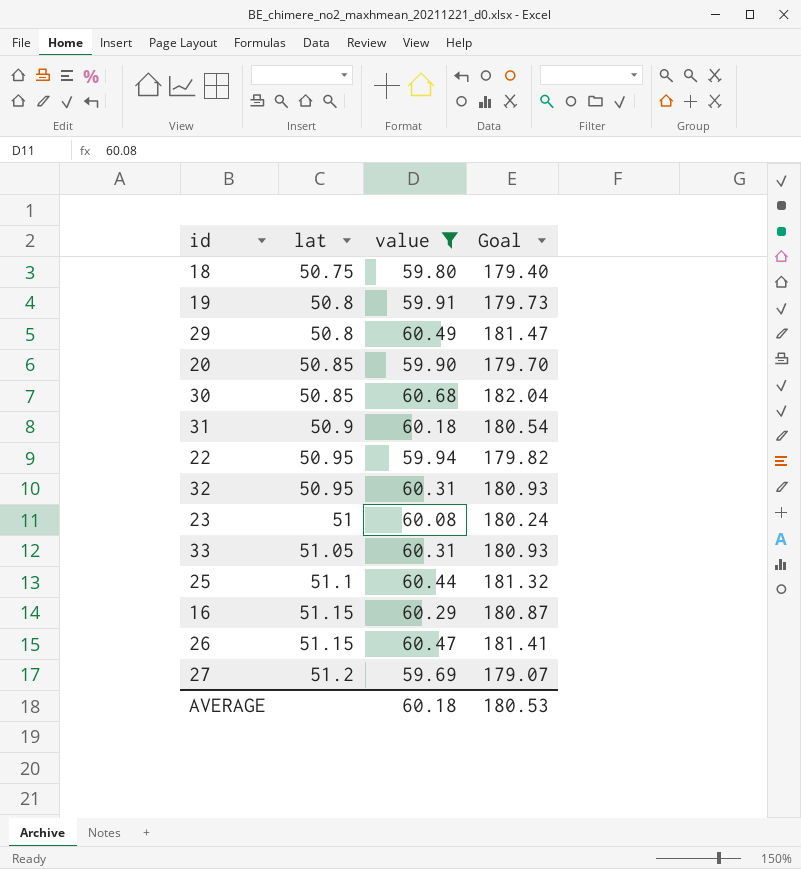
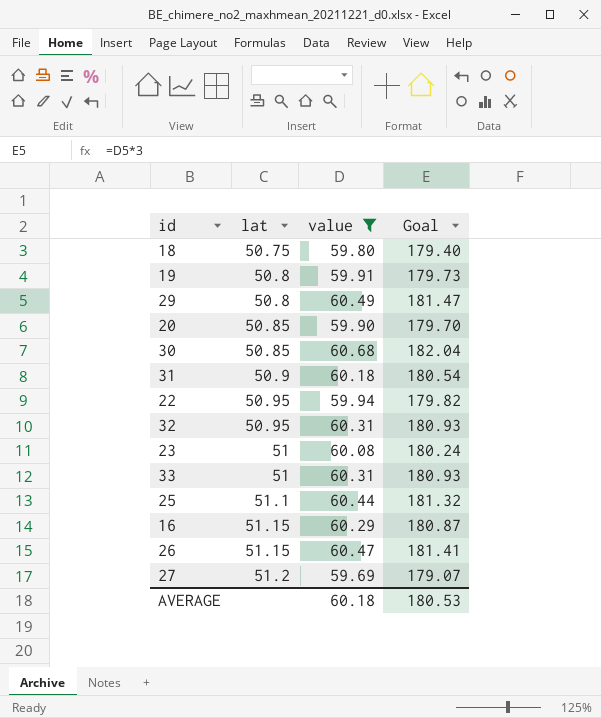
33 | lat: 51.05 -> 51

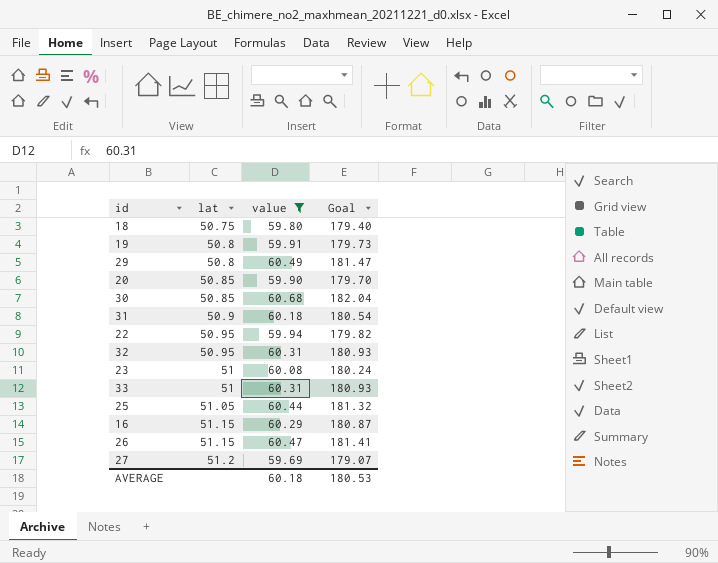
25 | lat: 51.1 -> 51.05

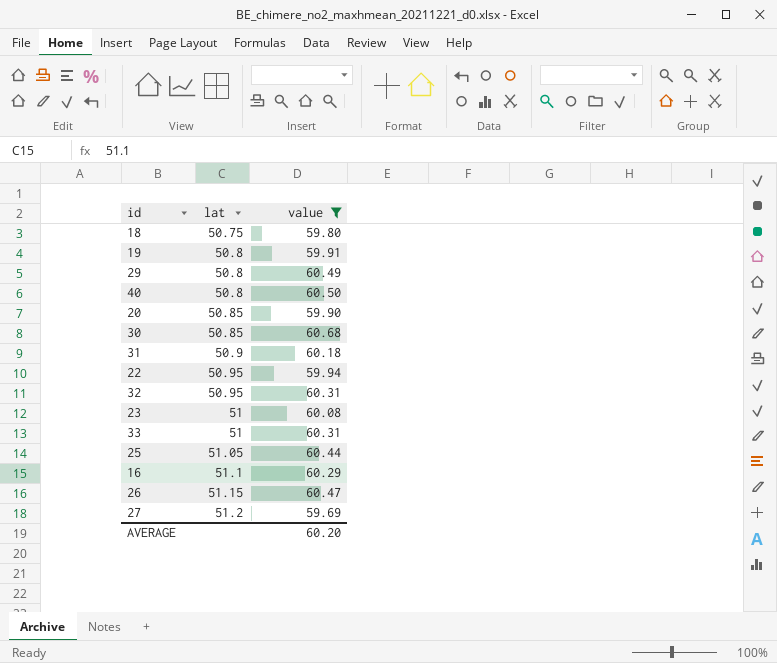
column Goal | formula: [value] * 3 -> none
row 40: none -> 50.8 | 60.50
16 | lat: 51.15 -> 51.1
AVERAGE | value: 60.18 -> 60.20

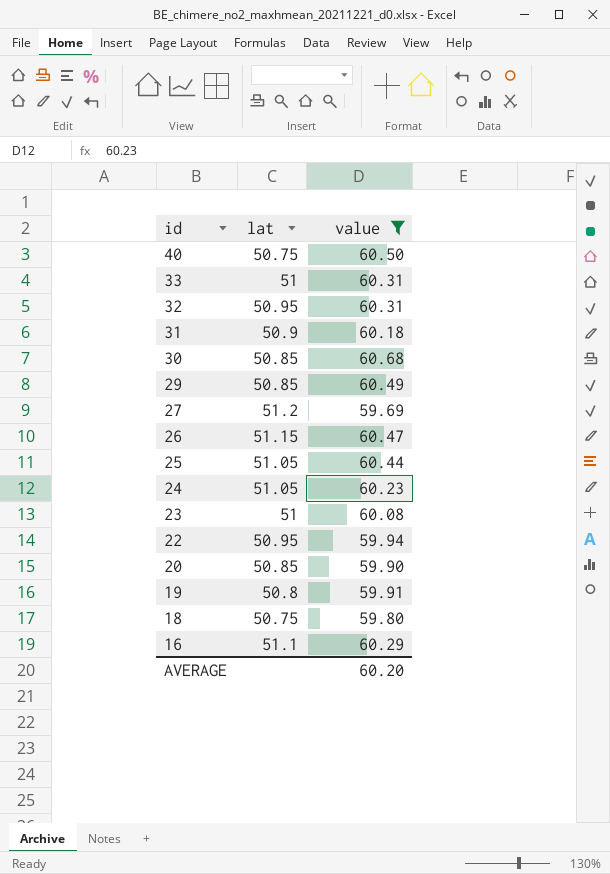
row order: lat ascending -> id descending
40 | lat: 50.8 -> 50.75
29 | lat: 50.8 -> 50.85
row 24: none -> 51.05 | 60.23

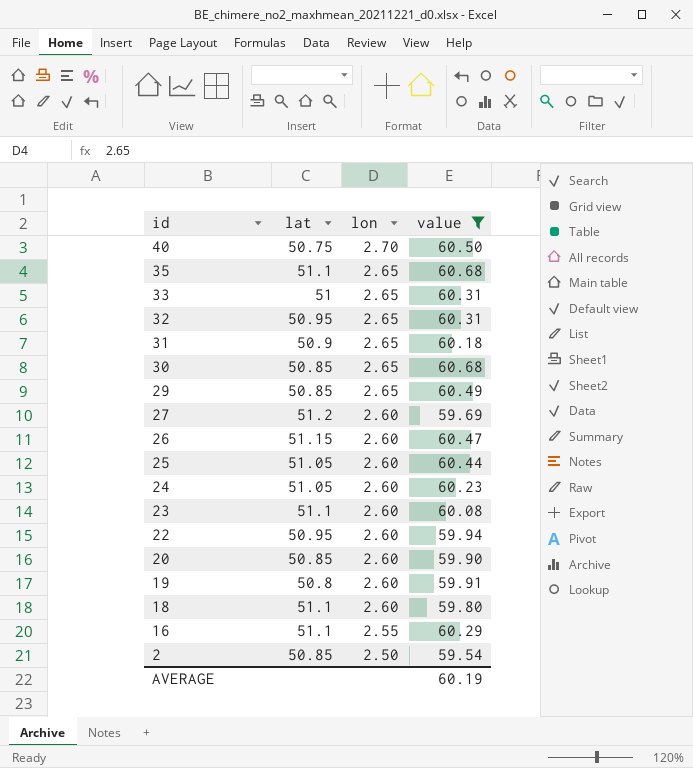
column lon | position: none -> 3
row 35: none -> 51.1 | 2.65 | 60.68
23 | lat: 51 -> 51.1
18 | lat: 50.75 -> 51.1
row 2: none -> 50.85 | 2.50 | 59.54
AVERAGE | value: 60.20 -> 60.19

